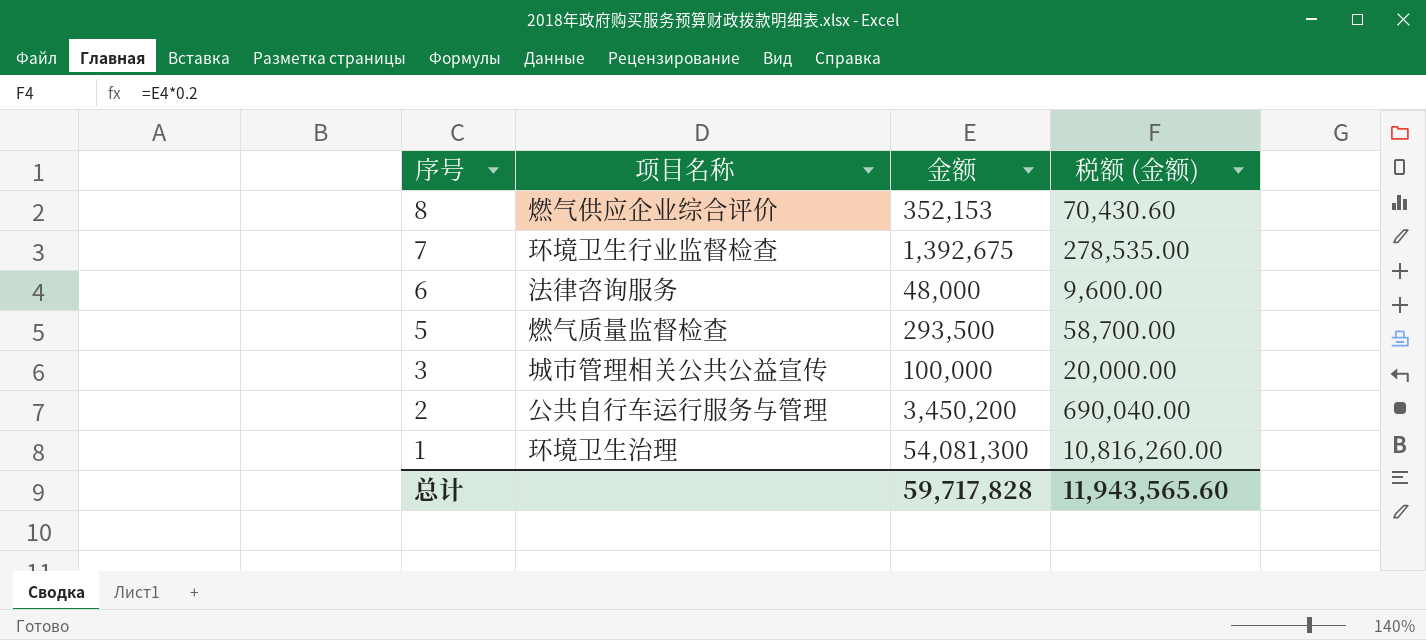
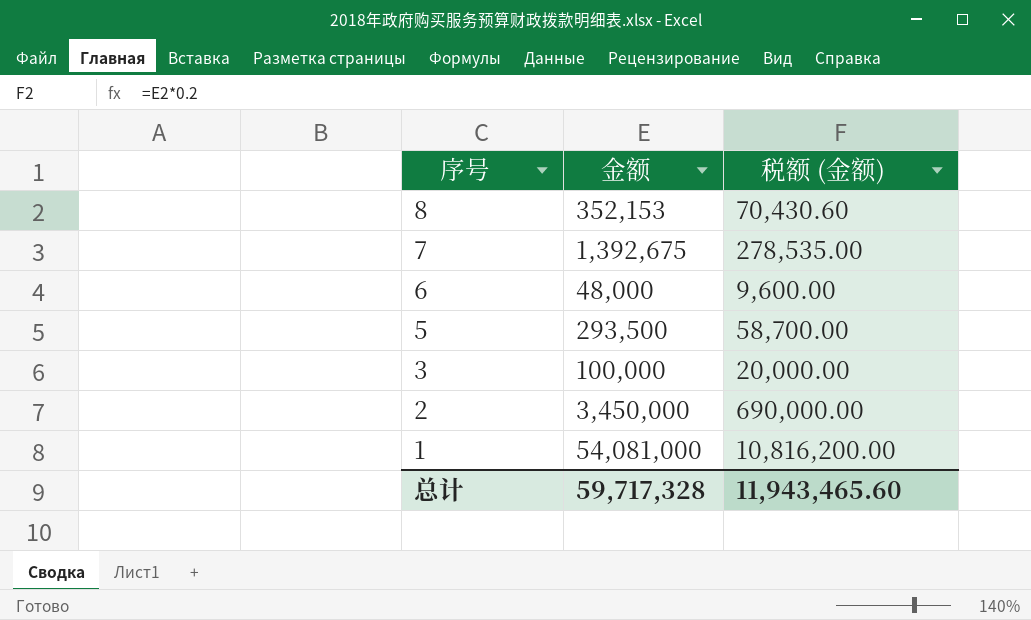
column 项目名称 | position: 2 -> none
2 | 金额: 3,450,200 -> 3,450,000
2 | 税额 (金额): 690,040.00 -> 690,000.00
1 | 金额: 54,081,300 -> 54,081,000
1 | 税额 (金额): 10,816,260.00 -> 10,816,200.00
总计 | 金额: 59,717,828 -> 59,717,328
总计 | 税额 (金额): 11,943,565.60 -> 11,943,465.60

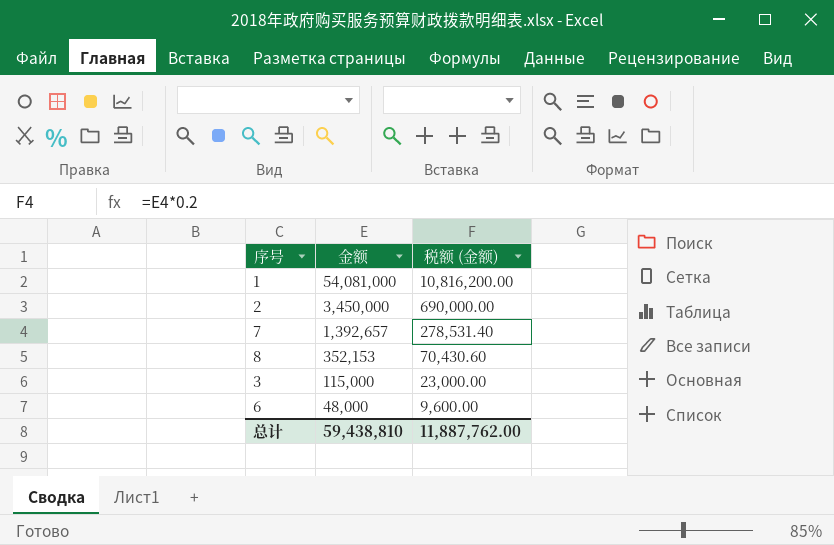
row order: 序号 descending -> 金额 descending
row 5: 293,500 | 58,700.00 -> none
7 | 金额: 1,392,675 -> 1,392,657
7 | 税额 (金额): 278,535.00 -> 278,531.40
3 | 金额: 100,000 -> 115,000
3 | 税额 (金额): 20,000.00 -> 23,000.00
总计 | 金额: 59,717,328 -> 59,438,810
总计 | 税额 (金额): 11,943,465.60 -> 11,887,762.00

